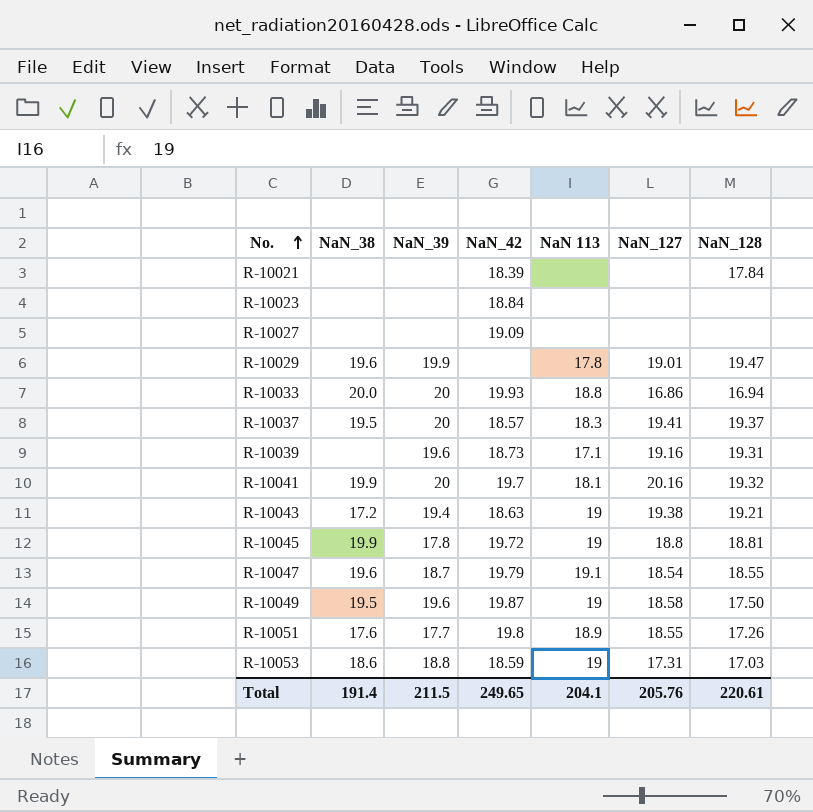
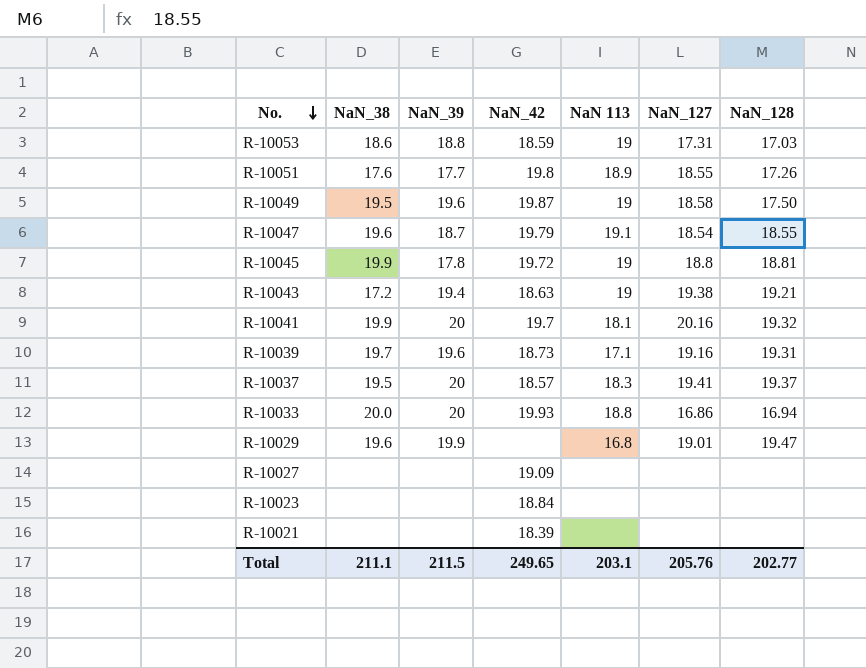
row order: No. ascending -> No. descending
R-10039 | NaN_38: none -> 19.7
R-10029 | NaN 113: 17.8 -> 16.8
R-10021 | NaN_128: 17.84 -> none
Total | NaN_38: 191.4 -> 211.1
Total | NaN 113: 204.1 -> 203.1
Total | NaN_128: 220.61 -> 202.77

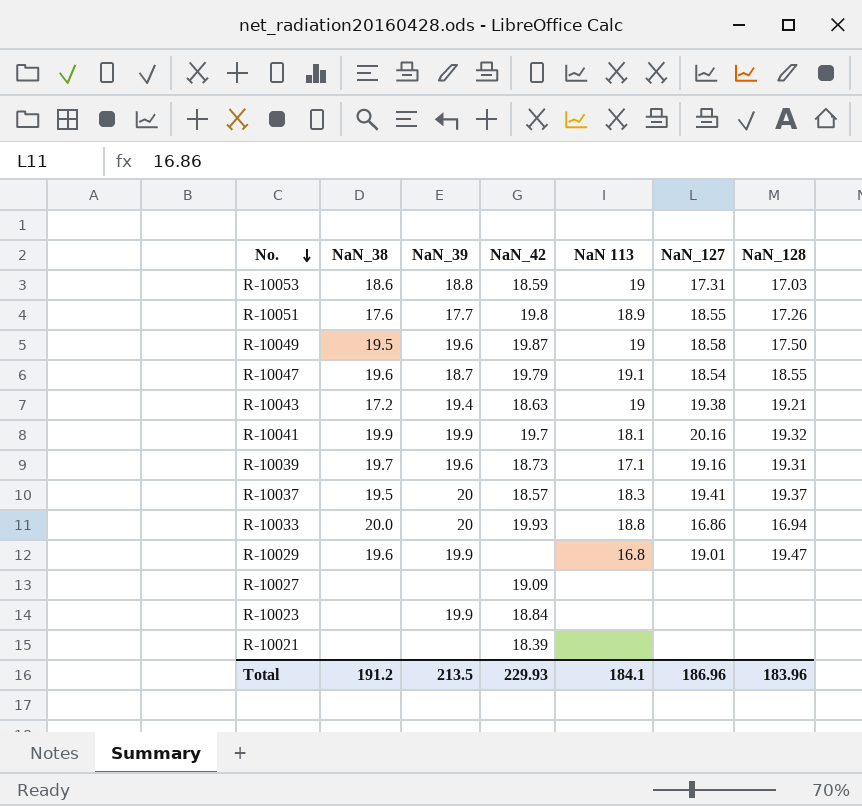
row R-10045: 19.9 | 17.8 | 19.72 | 19 | 18.8 | 18.81 -> none
R-10041 | NaN_39: 20 -> 19.9
R-10023 | NaN_39: none -> 19.9
Total | NaN_38: 211.1 -> 191.2
Total | NaN_39: 211.5 -> 213.5
Total | NaN_42: 249.65 -> 229.93
Total | NaN 113: 203.1 -> 184.1
Total | NaN_127: 205.76 -> 186.96
Total | NaN_128: 202.77 -> 183.96

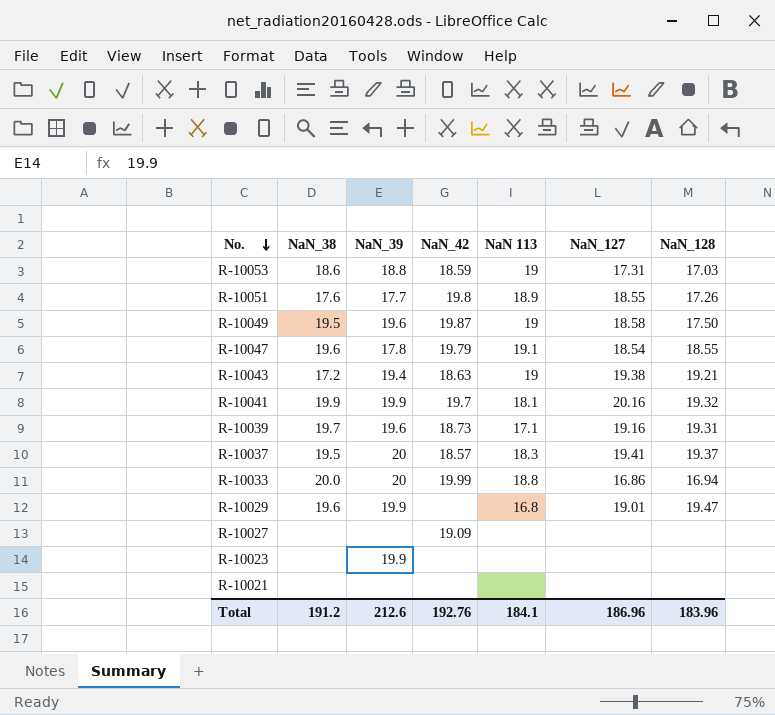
R-10047 | NaN_39: 18.7 -> 17.8
R-10033 | NaN_42: 19.93 -> 19.99
R-10023 | NaN_42: 18.84 -> none
R-10021 | NaN_42: 18.39 -> none
Total | NaN_39: 213.5 -> 212.6
Total | NaN_42: 229.93 -> 192.76

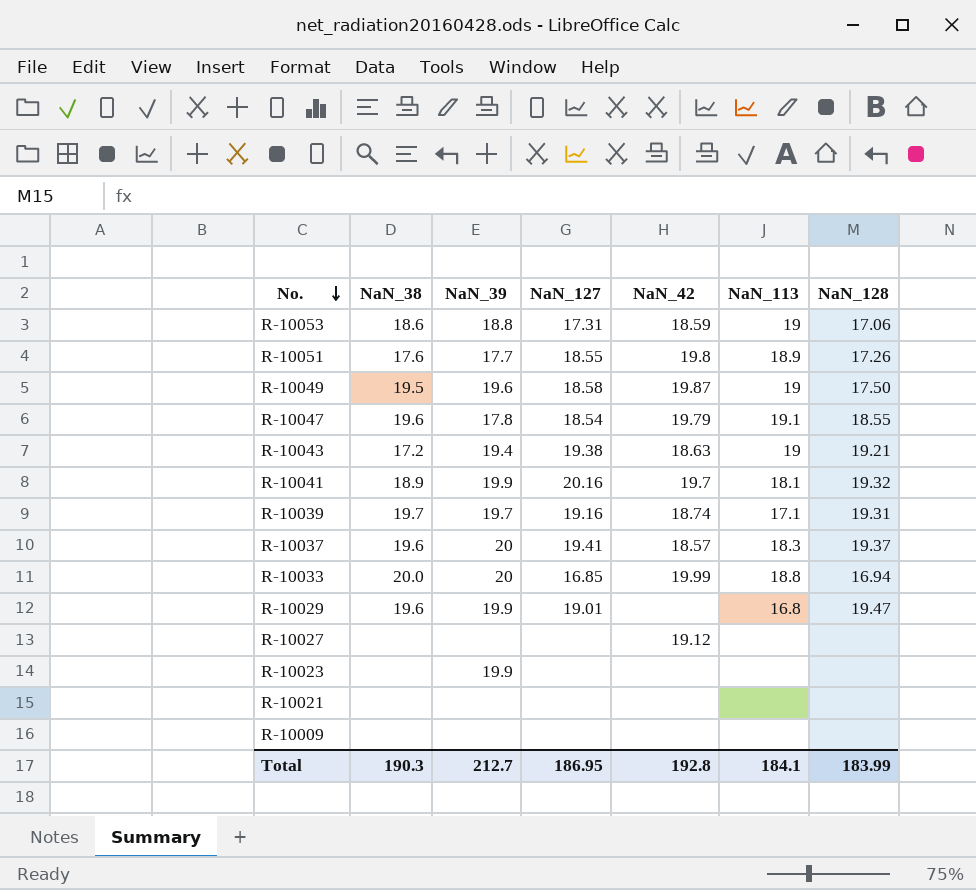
column NaN_127 | position: 6 -> 4
column name: NaN 113 -> NaN_113
R-10053 | NaN_128: 17.03 -> 17.06
R-10041 | NaN_38: 19.9 -> 18.9
R-10039 | NaN_39: 19.6 -> 19.7
R-10039 | NaN_42: 18.73 -> 18.74
R-10037 | NaN_38: 19.5 -> 19.6
R-10033 | NaN_127: 16.86 -> 16.85
R-10027 | NaN_42: 19.09 -> 19.12
row R-10009: none -> none | none | none | none | none | none
Total | NaN_38: 191.2 -> 190.3
Total | NaN_39: 212.6 -> 212.7
Total | NaN_127: 186.96 -> 186.95
Total | NaN_42: 192.76 -> 192.8
Total | NaN_128: 183.96 -> 183.99

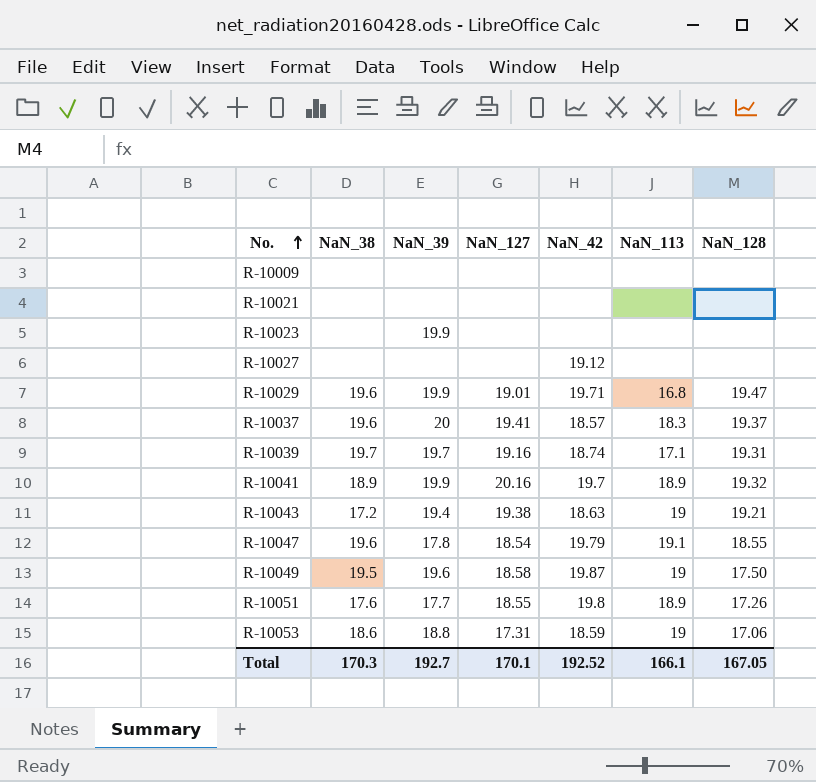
row order: No. descending -> No. ascending
row R-10033: 20.0 | 20 | 16.85 | 19.99 | 18.8 | 16.94 -> none
R-10029 | NaN_42: none -> 19.71
R-10041 | NaN_113: 18.1 -> 18.9
Total | NaN_38: 190.3 -> 170.3
Total | NaN_39: 212.7 -> 192.7
Total | NaN_127: 186.95 -> 170.1
Total | NaN_42: 192.8 -> 192.52
Total | NaN_113: 184.1 -> 166.1
Total | NaN_128: 183.99 -> 167.05

